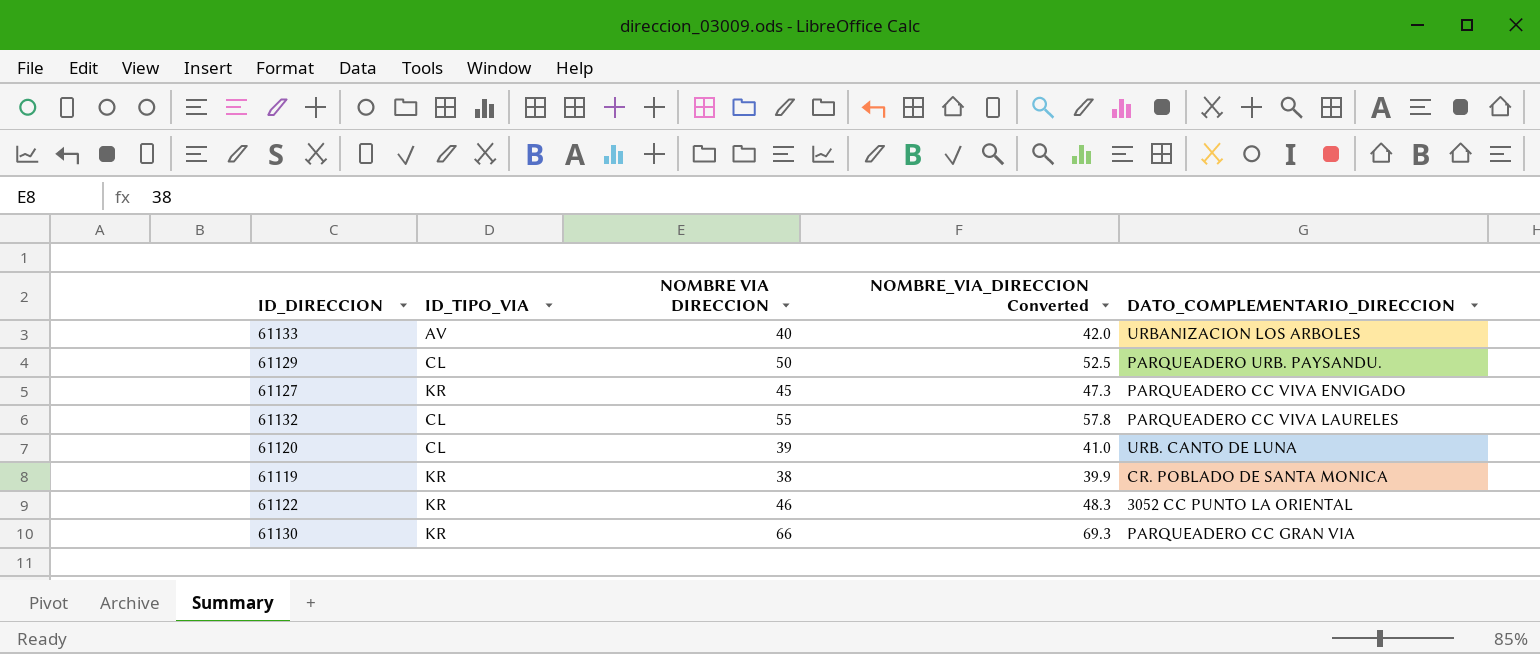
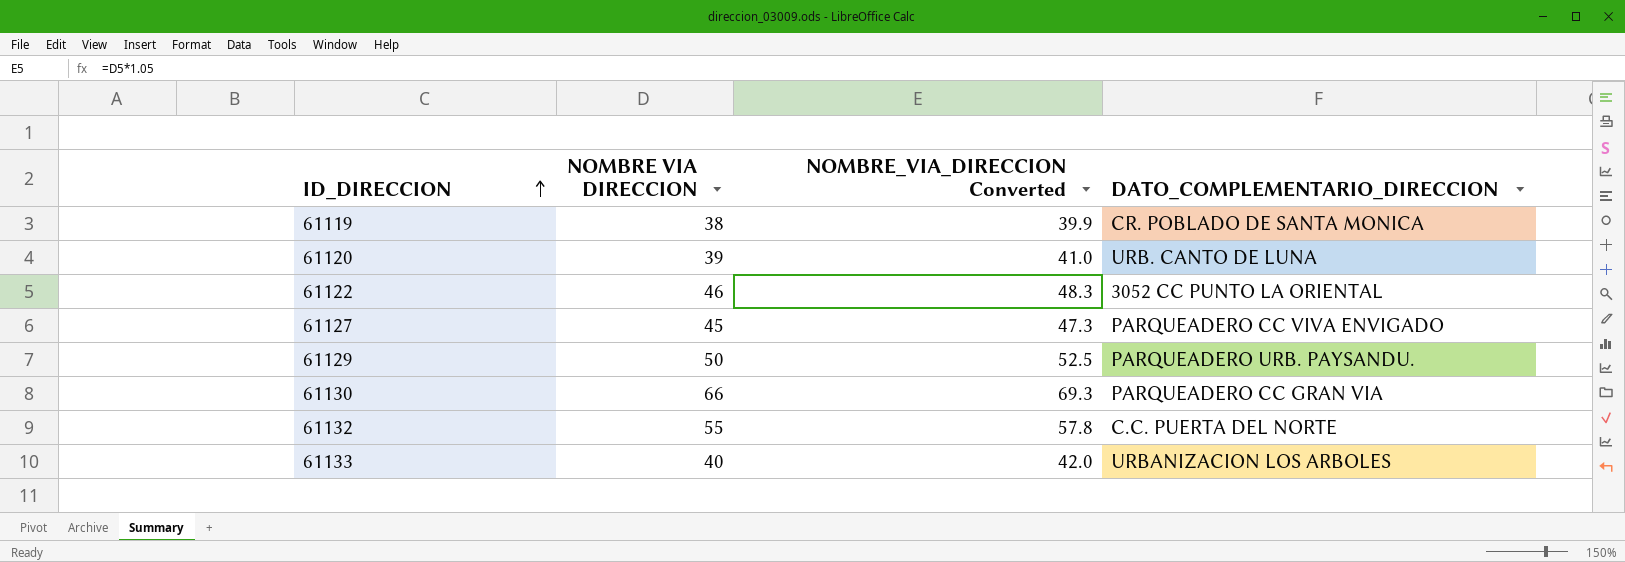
row order: none -> ID_DIRECCION ascending
column ID_TIPO_VIA | position: 2 -> none
61132 | DATO_COMPLEMENTARIO_DIRECCION: PARQUEADERO CC VIVA LAURELES -> C.C. PUERTA DEL NORTE

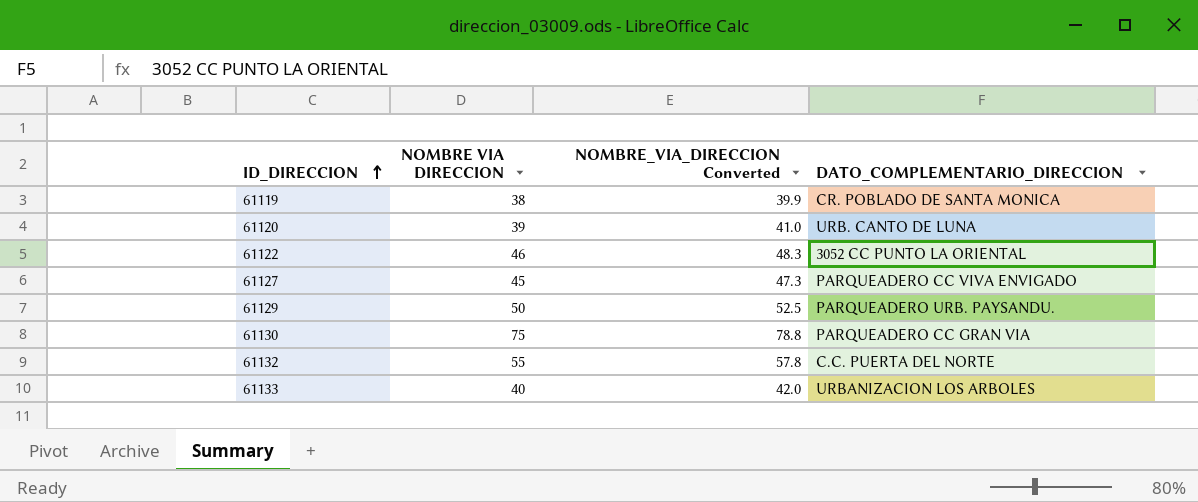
61130 | NOMBRE VIA DIRECCION: 66 -> 75
61130 | NOMBRE_VIA_DIRECCION Converted: 69.3 -> 78.8

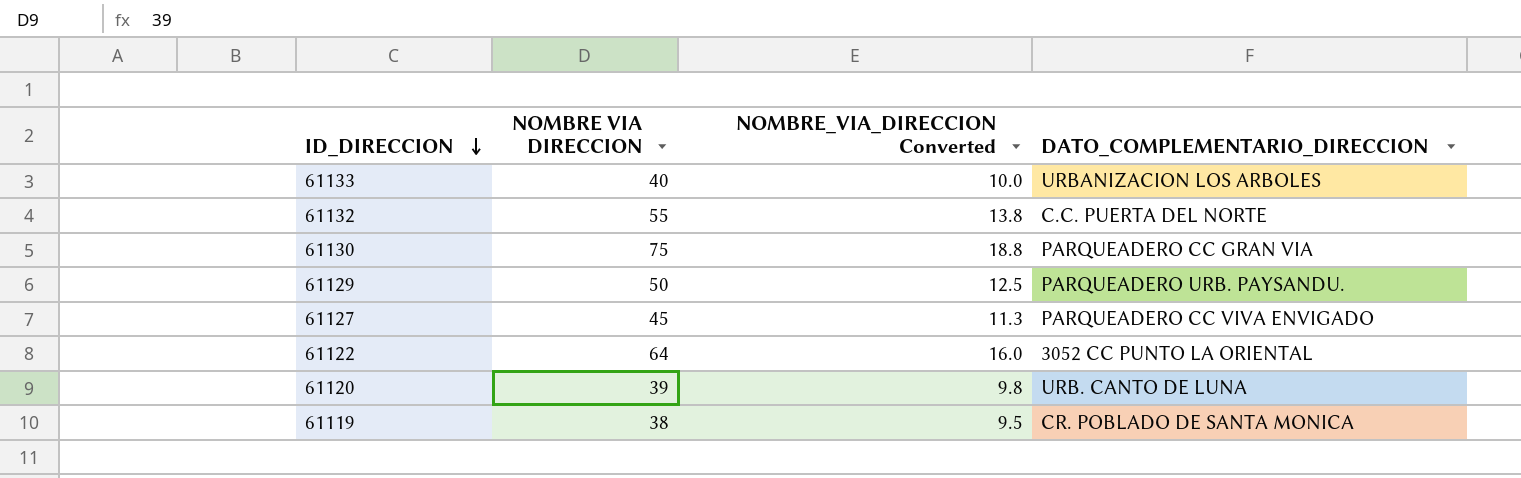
row order: ID_DIRECCION ascending -> ID_DIRECCION descending
column NOMBRE_VIA_DIRECCION Converted | formula: [NOMBRE VIA DIRECCION] * 1.05 -> [NOMBRE VIA DIRECCION] * 0.25
61122 | NOMBRE VIA DIRECCION: 46 -> 64

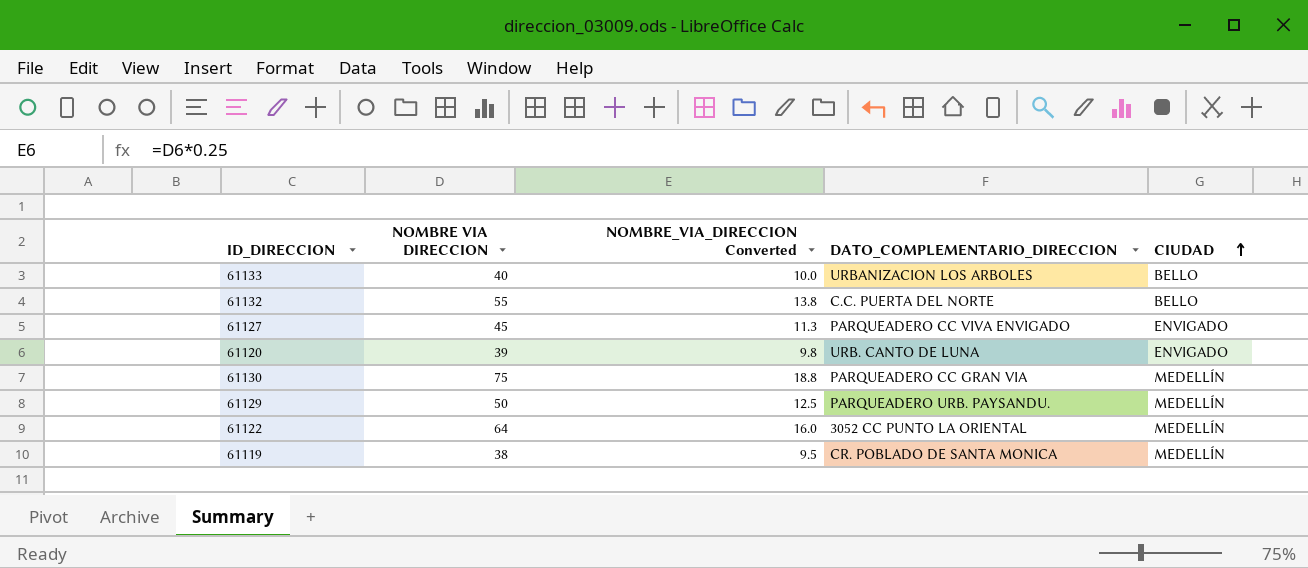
row order: ID_DIRECCION descending -> CIUDAD ascending
column CIUDAD | position: none -> 5

